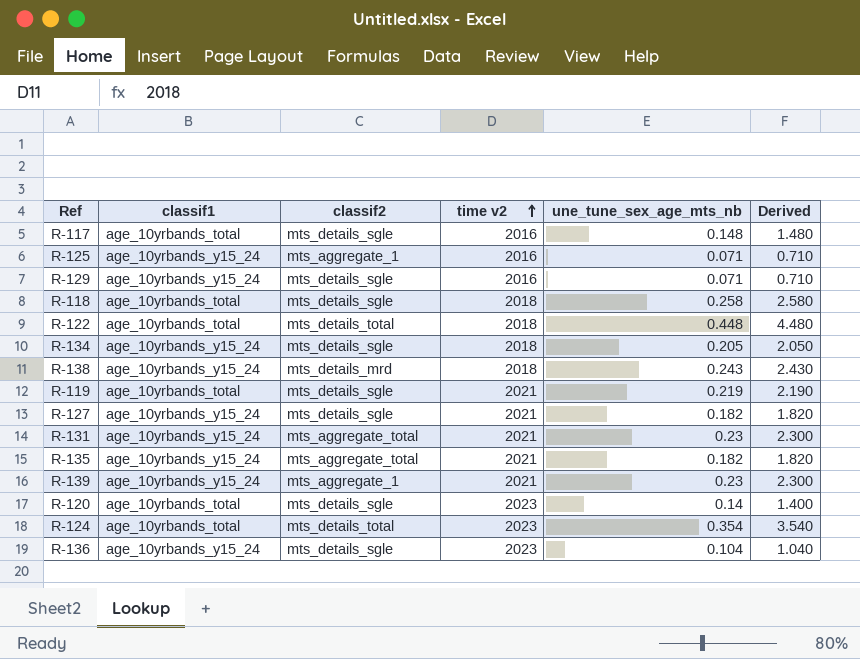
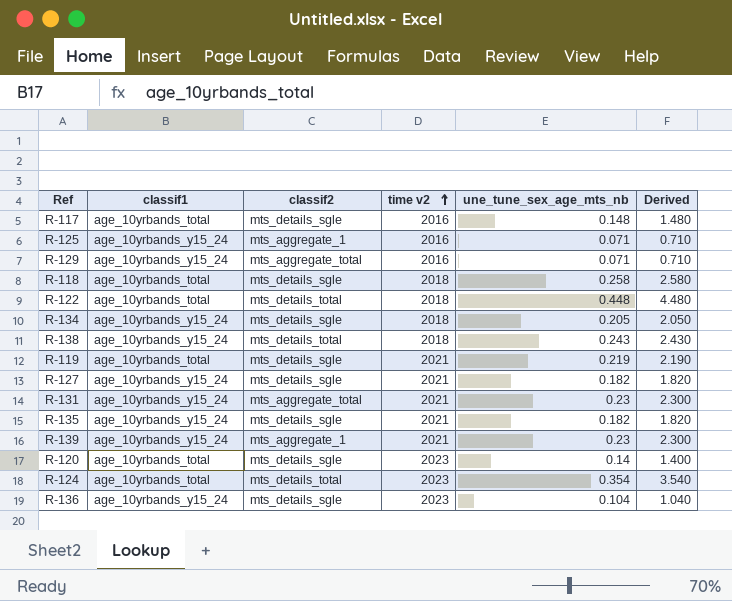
R-129 | classif2: mts_details_sgle -> mts_aggregate_total
R-138 | classif2: mts_details_mrd -> mts_details_total
R-135 | classif2: mts_aggregate_total -> mts_details_sgle

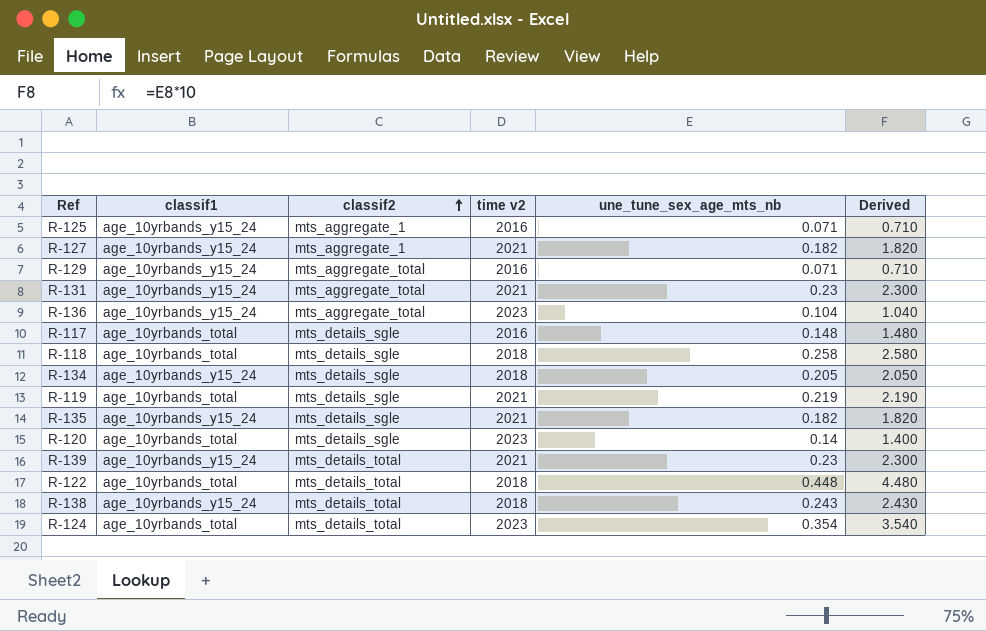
row order: time v2 ascending -> classif2 ascending
R-127 | classif2: mts_details_sgle -> mts_aggregate_1
R-136 | classif2: mts_details_sgle -> mts_aggregate_total
R-139 | classif2: mts_aggregate_1 -> mts_details_total

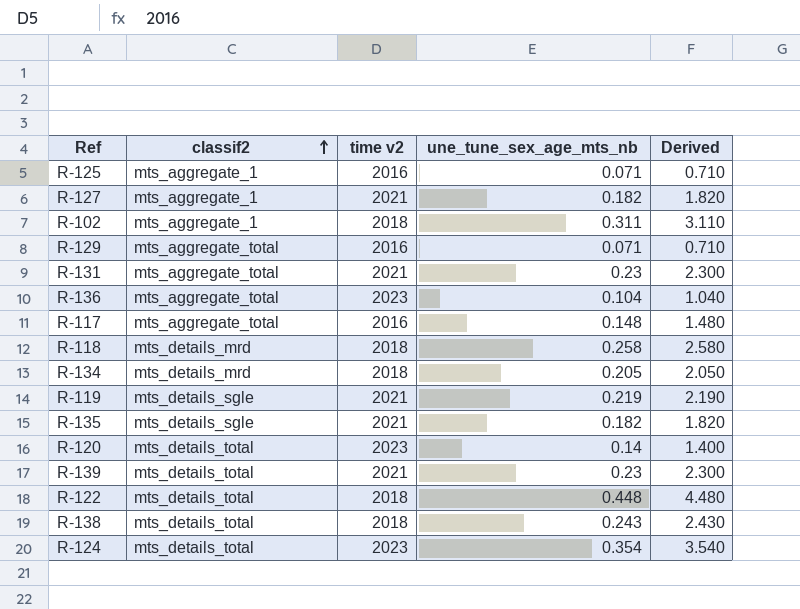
column classif1 | position: 2 -> none
row R-102: none -> mts_aggregate_1 | 2018 | 0.311 | 3.110
R-117 | classif2: mts_details_sgle -> mts_aggregate_total
R-118 | classif2: mts_details_sgle -> mts_details_mrd
R-134 | classif2: mts_details_sgle -> mts_details_mrd
R-120 | classif2: mts_details_sgle -> mts_details_total

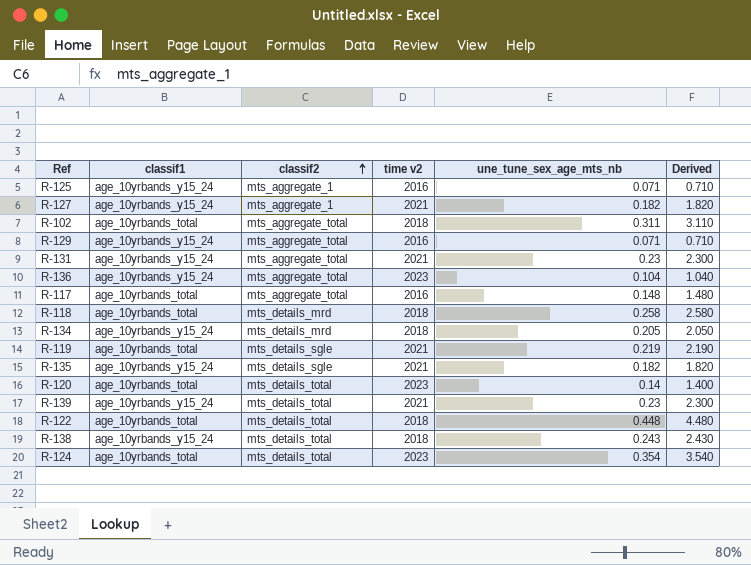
column classif1 | position: none -> 2
R-102 | classif2: mts_aggregate_1 -> mts_aggregate_total

